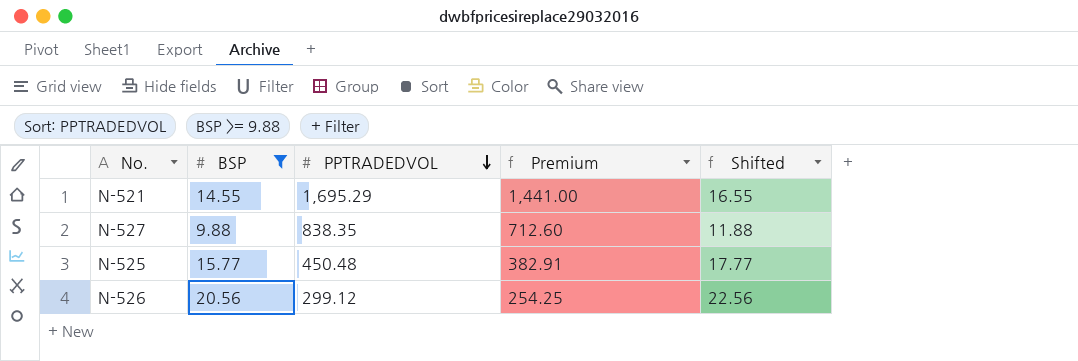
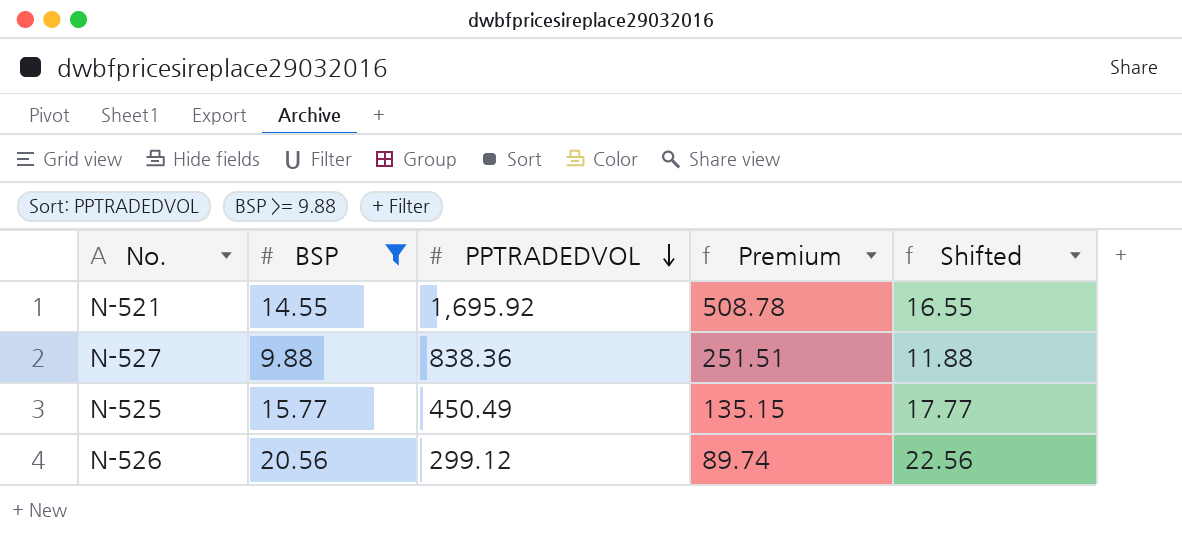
column Premium | formula: [PPTRADEDVOL] * 0.85 -> [PPTRADEDVOL] * 0.3
N-521 | PPTRADEDVOL: 1,695.29 -> 1,695.92
N-527 | PPTRADEDVOL: 838.35 -> 838.36
N-525 | PPTRADEDVOL: 450.48 -> 450.49

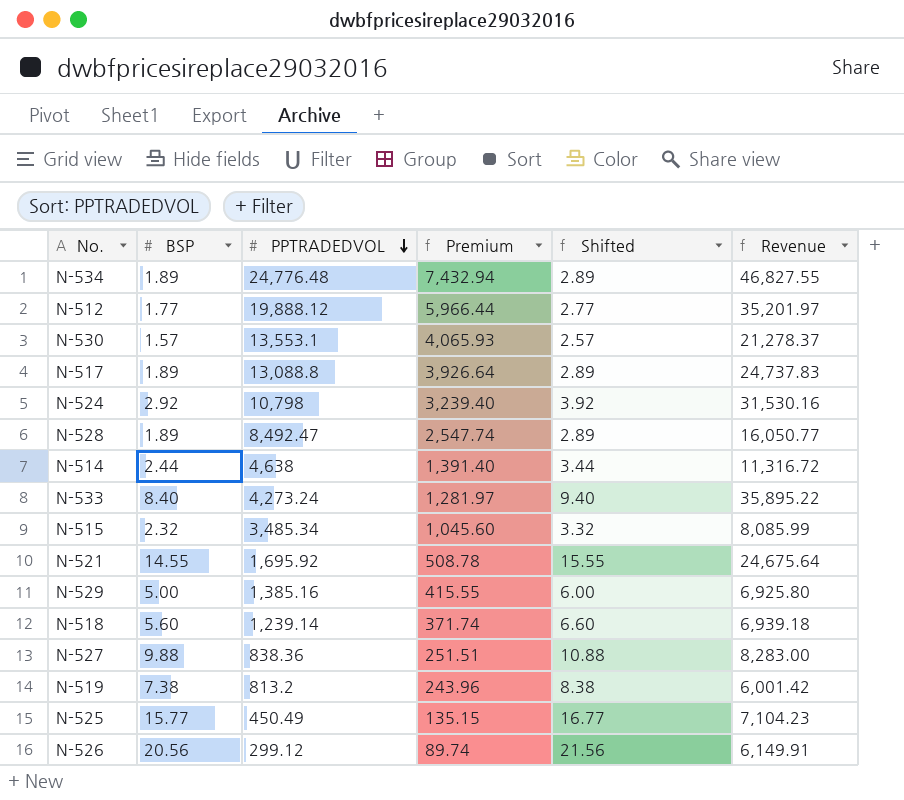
filter: BSP >= 9.88 -> none
column Shifted | formula: [BSP] + 2 -> [BSP] + 1
column Revenue | formula: none -> [BSP] * [PPTRADEDVOL]

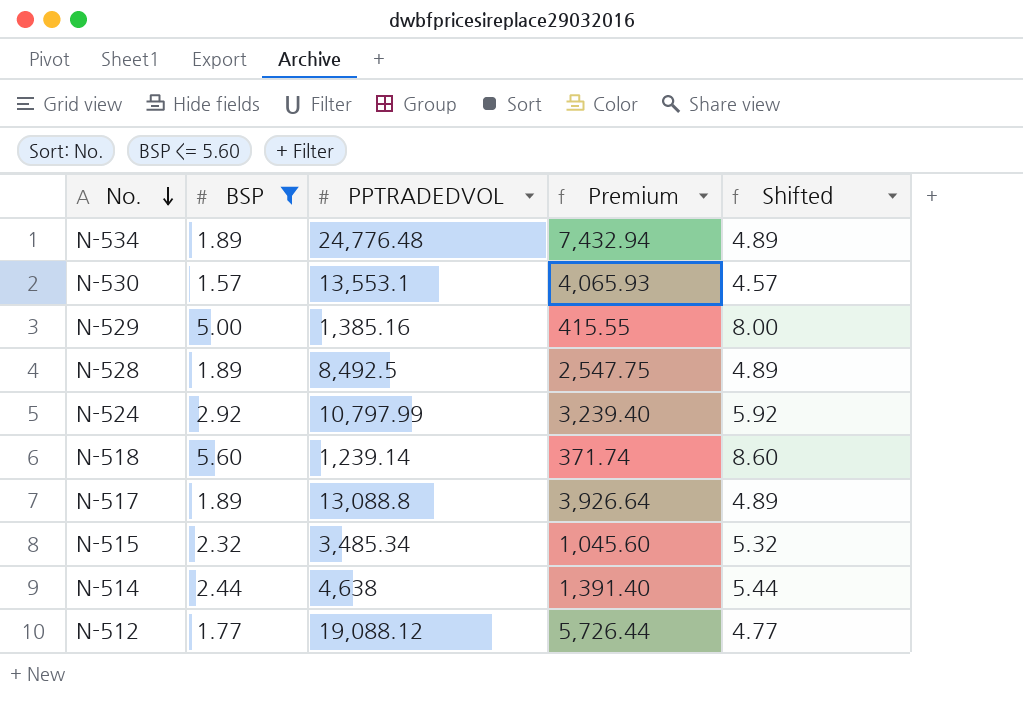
filter: none -> BSP <= 5.60
row order: PPTRADEDVOL descending -> No. descending
column Revenue | formula: [BSP] * [PPTRADEDVOL] -> none
column Shifted | formula: [BSP] + 1 -> [BSP] + 3
N-528 | PPTRADEDVOL: 8,492.47 -> 8,492.5
N-528 | Premium: 2,547.74 -> 2,547.75
N-524 | PPTRADEDVOL: 10,798 -> 10,797.99
N-512 | PPTRADEDVOL: 19,888.12 -> 19,088.12
N-512 | Premium: 5,966.44 -> 5,726.44

